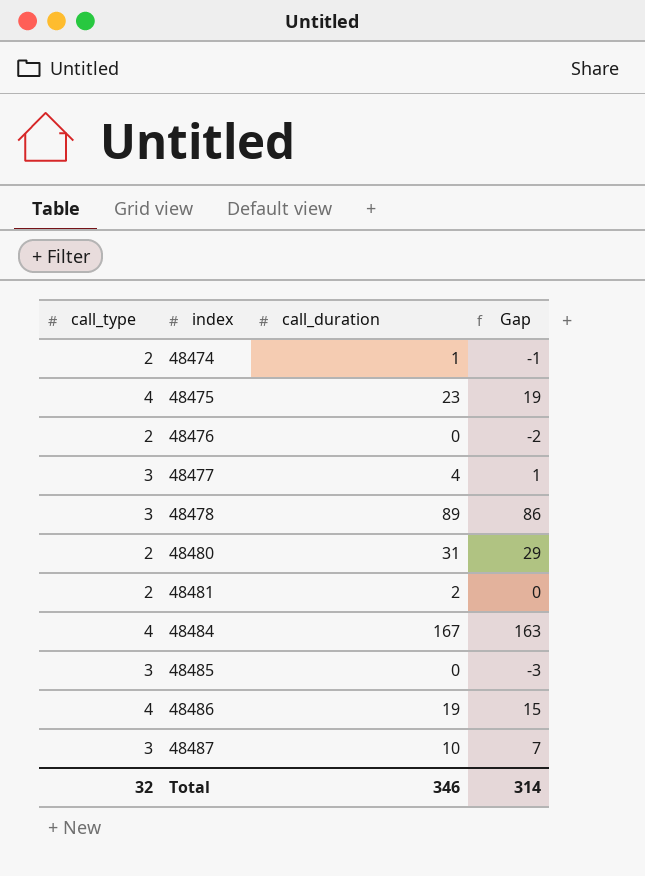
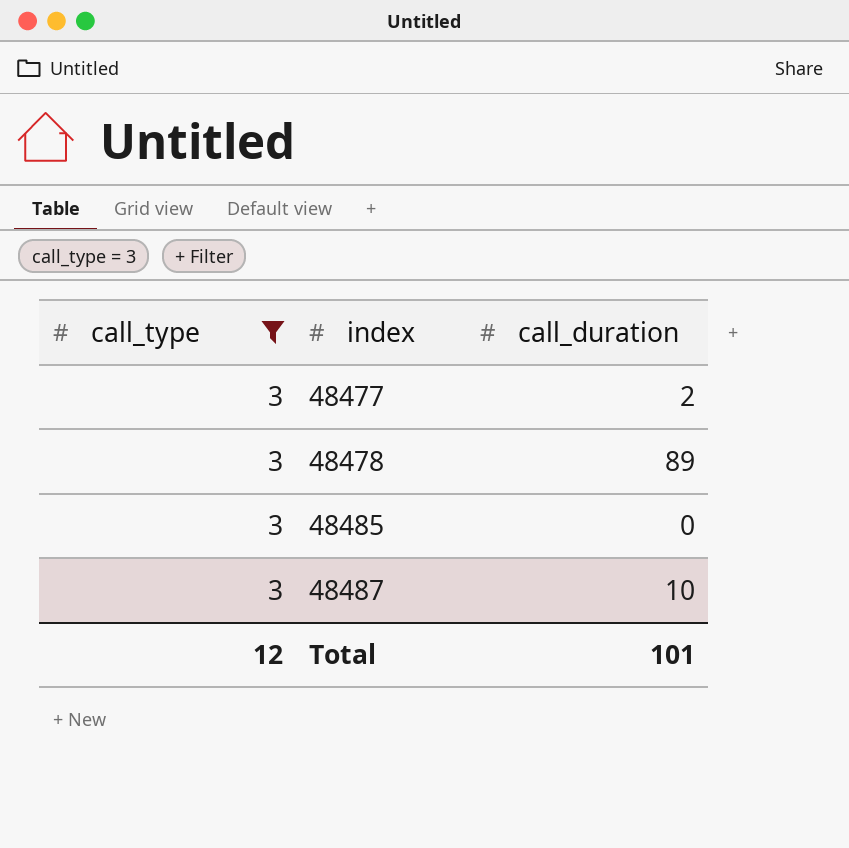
filter: none -> call_type = 3
column Gap | formula: [call_duration] - [call_type] -> none
48477 | call_duration: 4 -> 2
Total | call_type: 32 -> 12
Total | call_duration: 346 -> 101

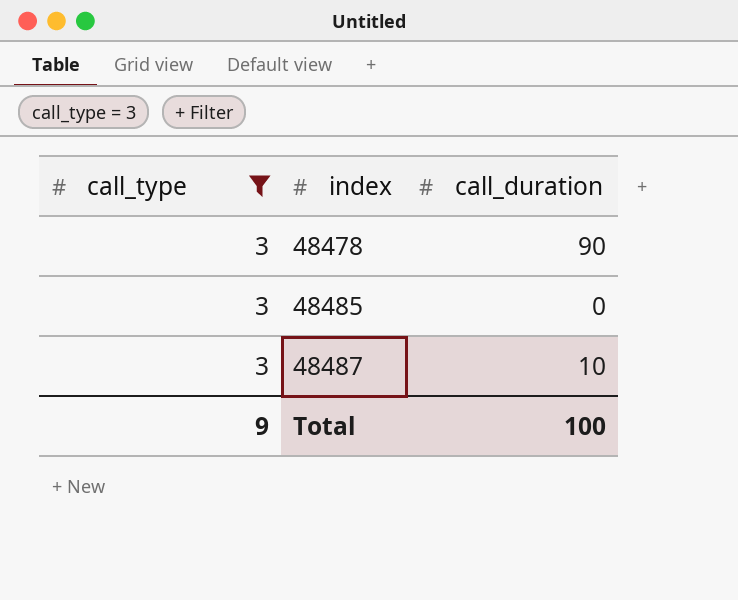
row 48477: 3 | 2 -> none
48478 | call_duration: 89 -> 90
Total | call_type: 12 -> 9
Total | call_duration: 101 -> 100

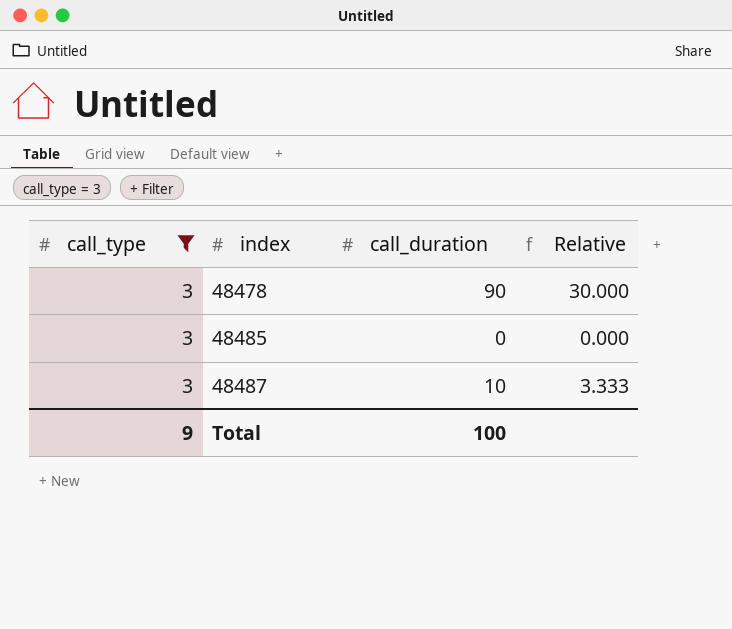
column Relative | formula: none -> [call_duration] / [call_type]

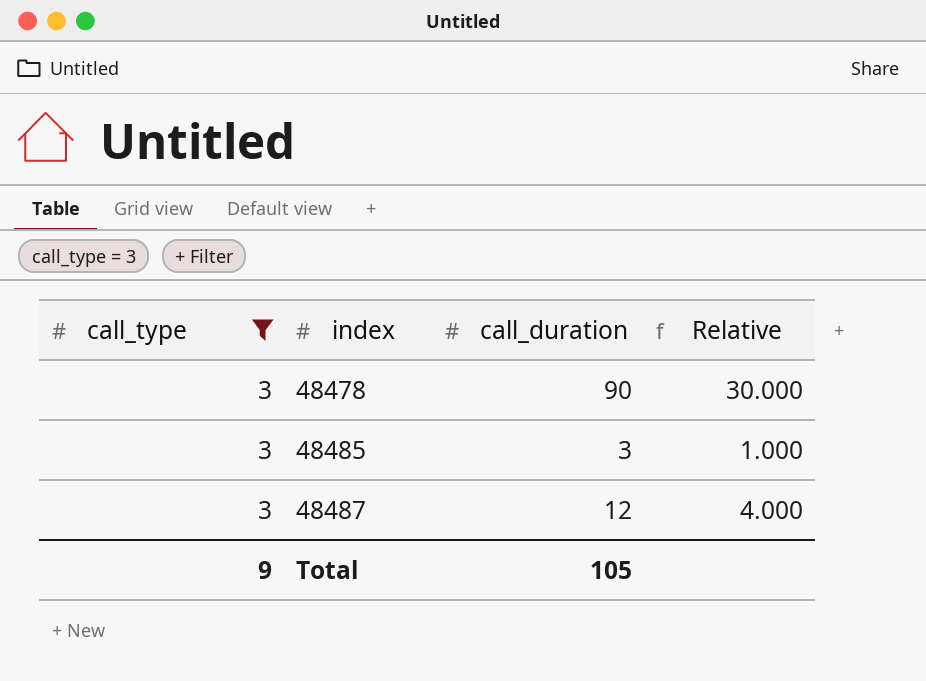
48485 | call_duration: 0 -> 3
48485 | Relative: 0.000 -> 1.000
48487 | call_duration: 10 -> 12
48487 | Relative: 3.333 -> 4.000
Total | call_duration: 100 -> 105

